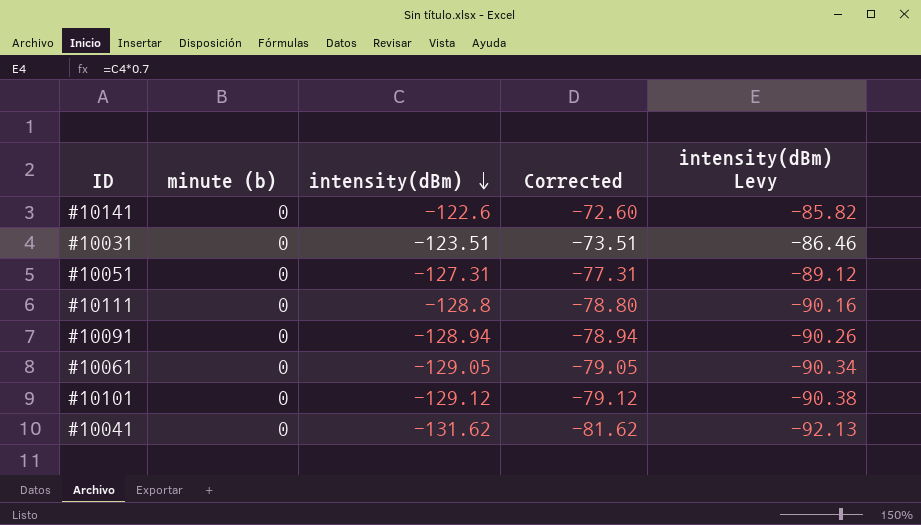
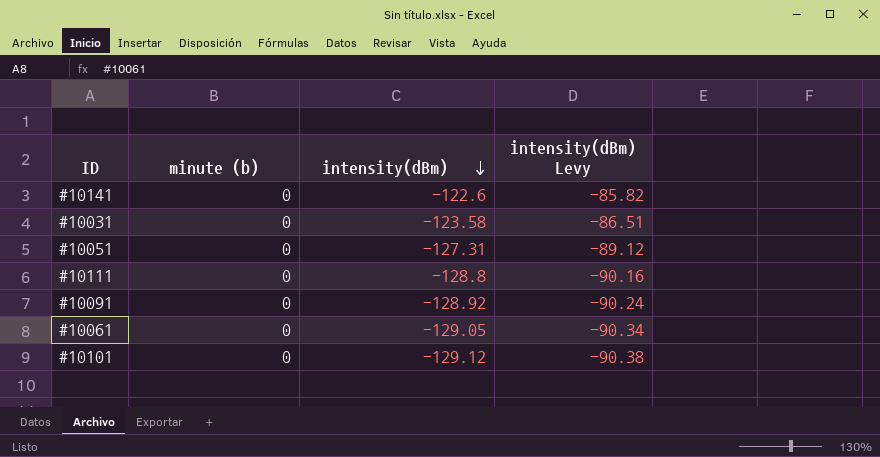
column Corrected | formula: [intensity(dBm)] + 50 -> none
row #10041: 0 | -131.62 | -81.62 | -92.13 -> none
#10031 | intensity(dBm): -123.51 -> -123.58
#10031 | intensity(dBm) Levy: -86.46 -> -86.51
#10091 | intensity(dBm): -128.94 -> -128.92
#10091 | intensity(dBm) Levy: -90.26 -> -90.24

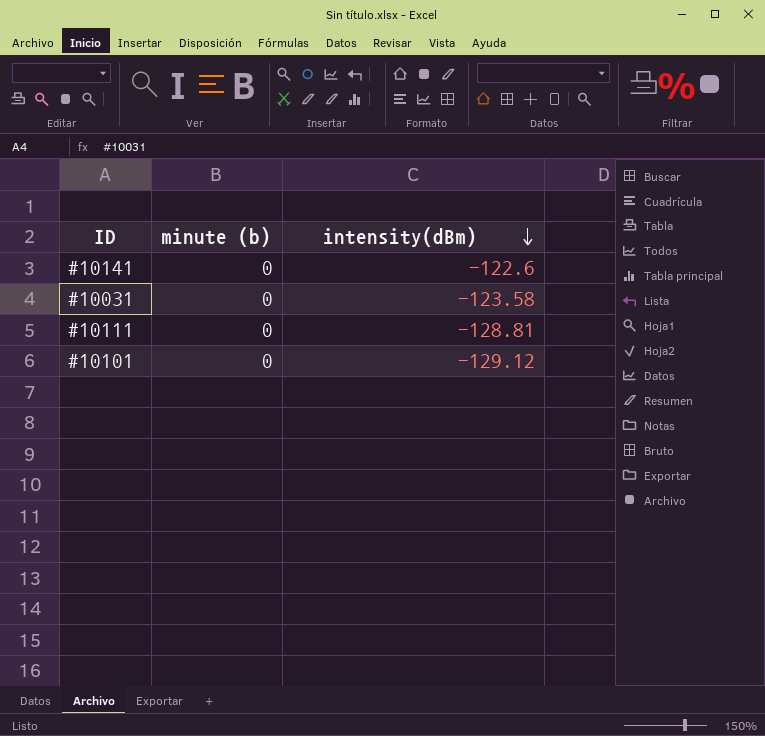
column intensity(dBm) Levy | formula: [intensity(dBm)] * 0.7 -> none
row #10051: 0 | -127.31 | -89.12 -> none
row #10091: 0 | -128.92 | -90.24 -> none
row #10061: 0 | -129.05 | -90.34 -> none
#10111 | intensity(dBm): -128.8 -> -128.81

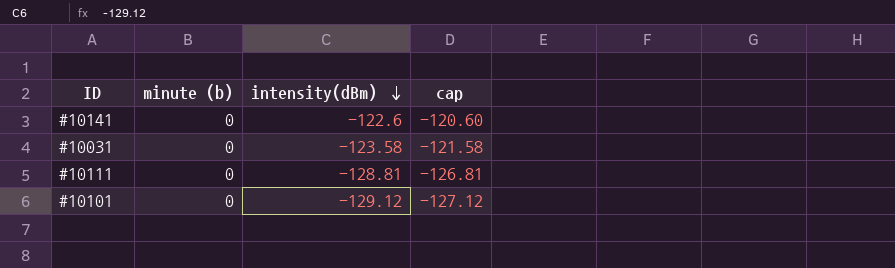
column cap | formula: none -> [intensity(dBm)] + 2

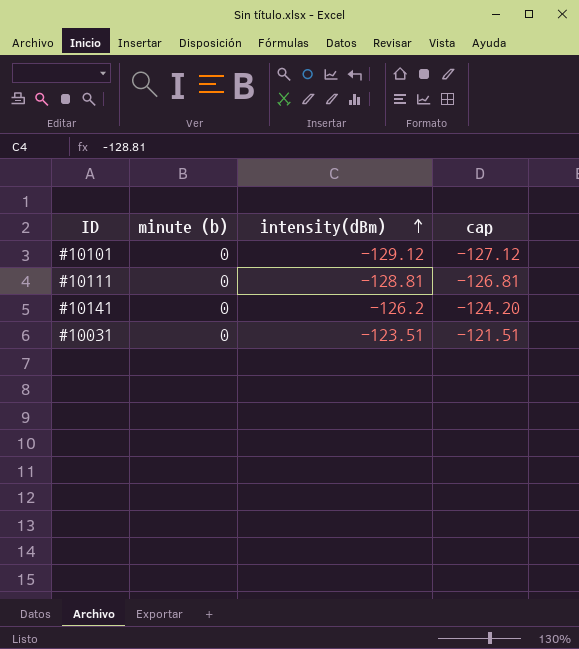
row order: intensity(dBm) descending -> intensity(dBm) ascending
#10141 | intensity(dBm): -122.6 -> -126.2
#10141 | cap: -120.60 -> -124.20
#10031 | intensity(dBm): -123.58 -> -123.51
#10031 | cap: -121.58 -> -121.51

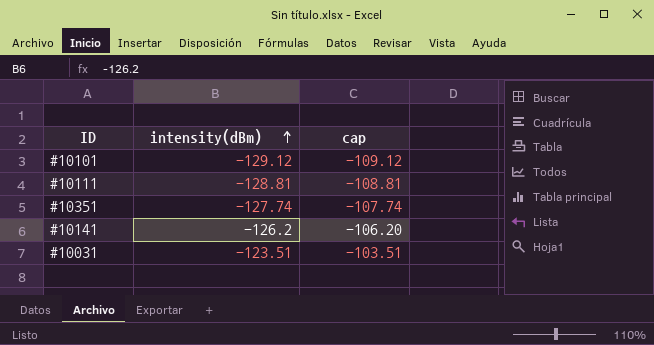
column minute (b) | position: 2 -> none
column cap | formula: [intensity(dBm)] + 2 -> [intensity(dBm)] + 20
row #10351: none -> -127.74 | -107.74

